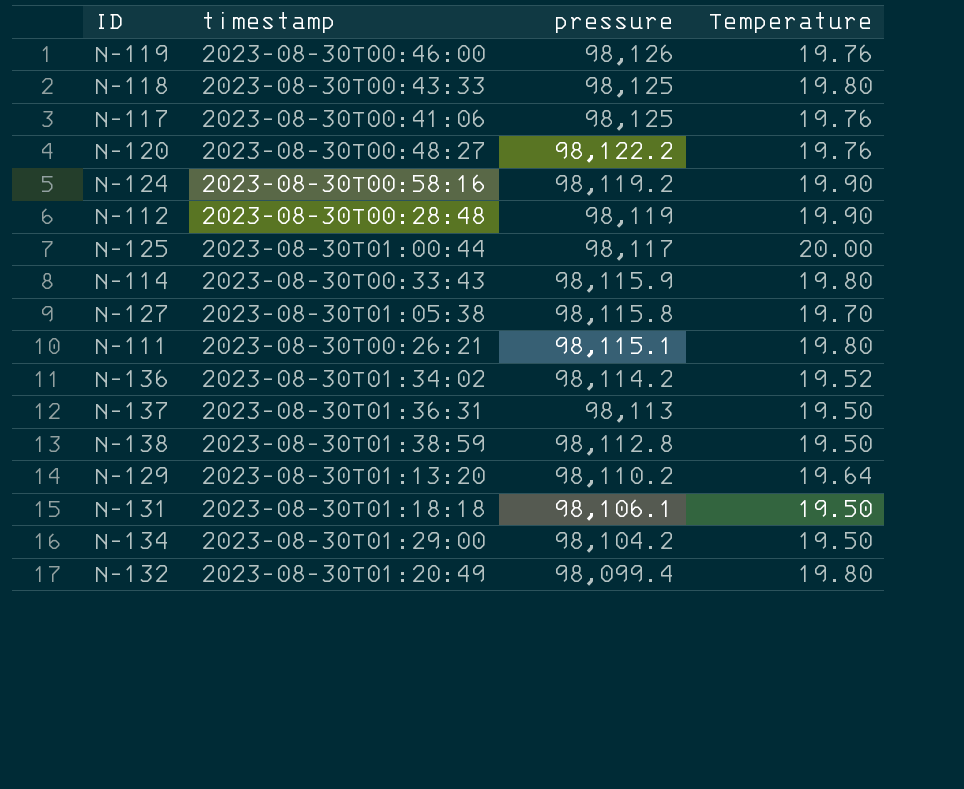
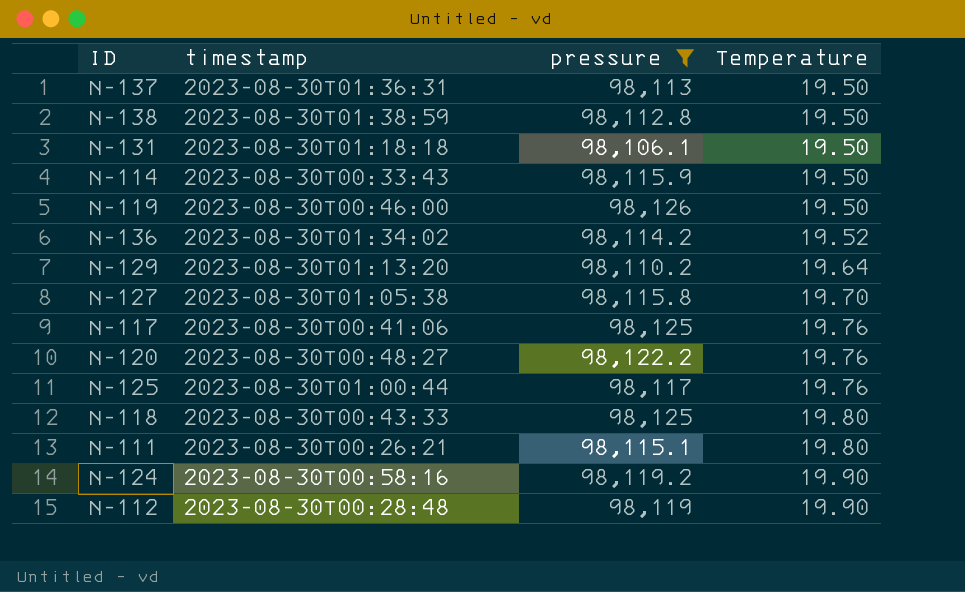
filter: none -> pressure >= 98,106.1
row order: pressure descending -> Temperature ascending
N-114 | Temperature: 19.80 -> 19.50
N-119 | Temperature: 19.76 -> 19.50
N-125 | Temperature: 20.00 -> 19.76

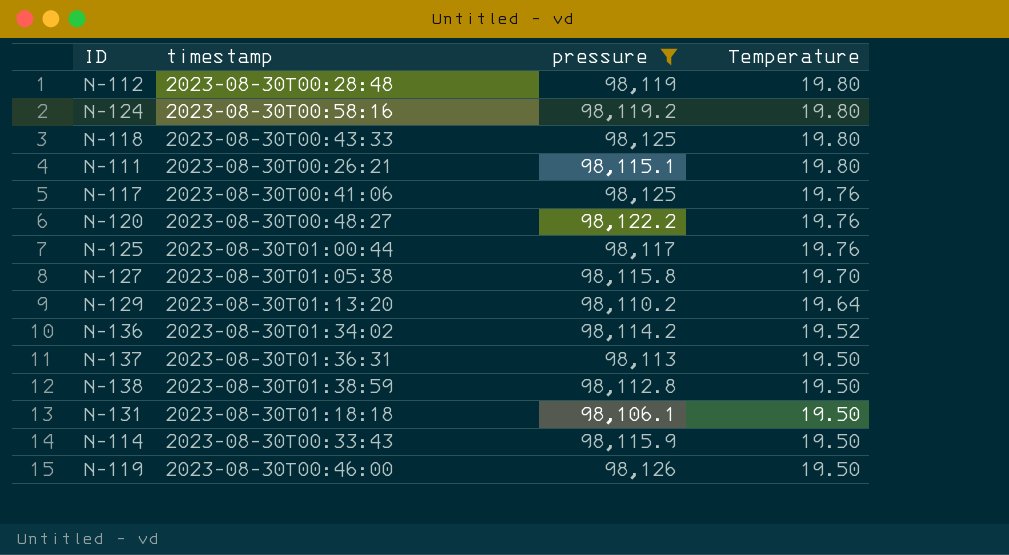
row order: Temperature ascending -> Temperature descending
N-112 | Temperature: 19.90 -> 19.80
N-124 | Temperature: 19.90 -> 19.80

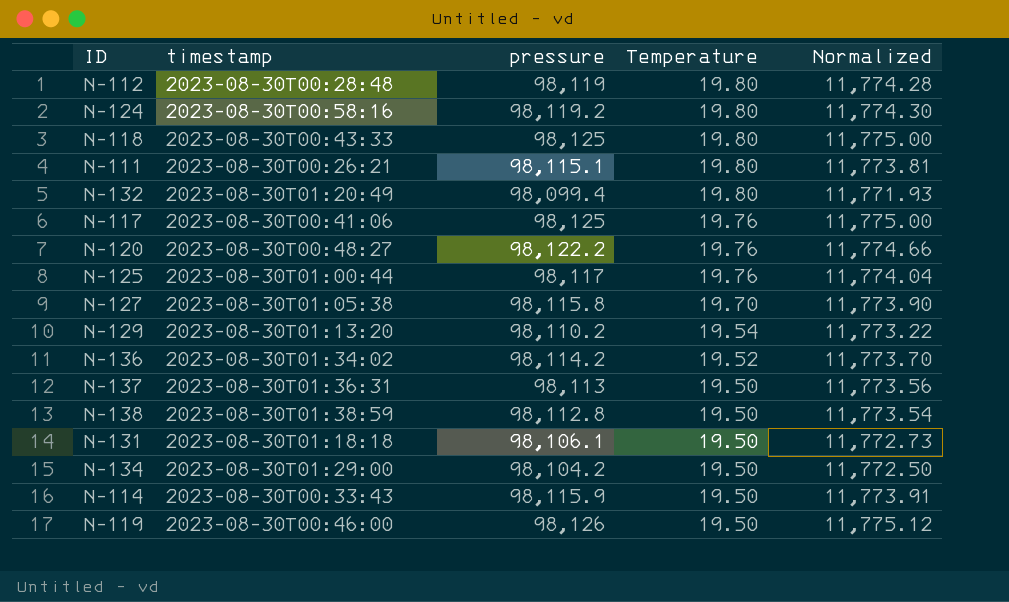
filter: pressure >= 98,106.1 -> none
column Normalized | formula: none -> [pressure] * 0.12
N-129 | Temperature: 19.64 -> 19.54

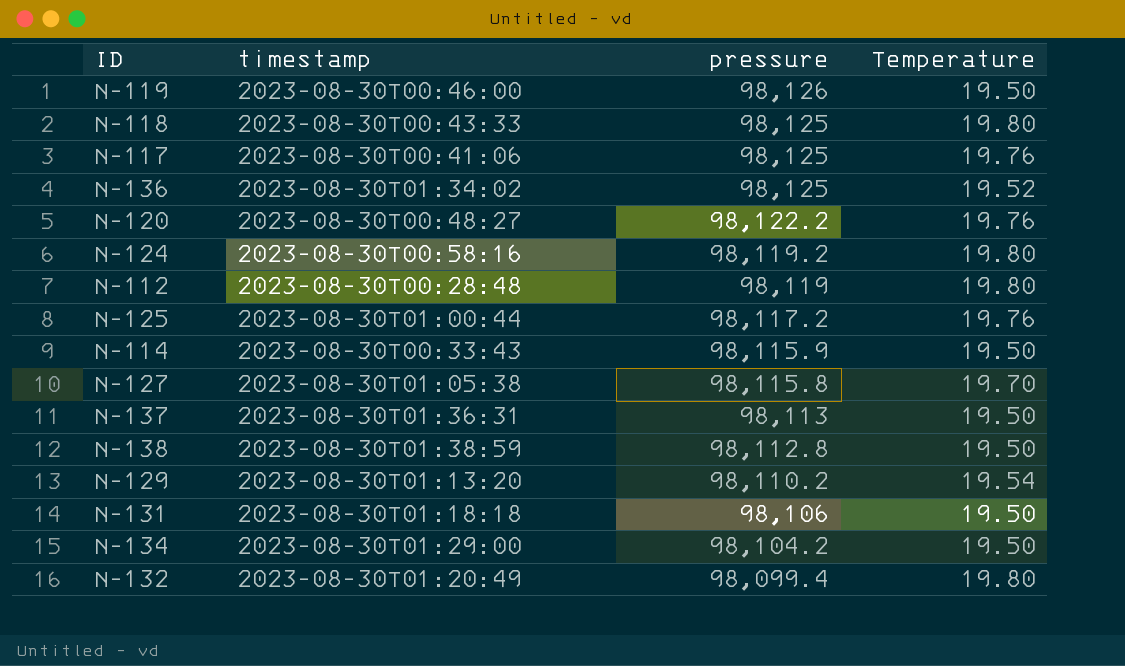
row order: Temperature descending -> pressure descending
column Normalized | formula: [pressure] * 0.12 -> none
row N-111: 2023-08-30T00:26:21 | 98,115.1 | 19.80 | 11,773.81 -> none
N-136 | pressure: 98,114.2 -> 98,125
N-125 | pressure: 98,117 -> 98,117.2
N-131 | pressure: 98,106.1 -> 98,106

